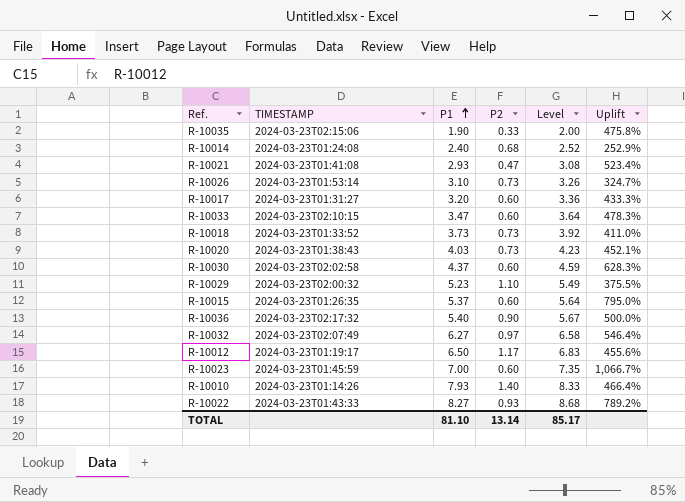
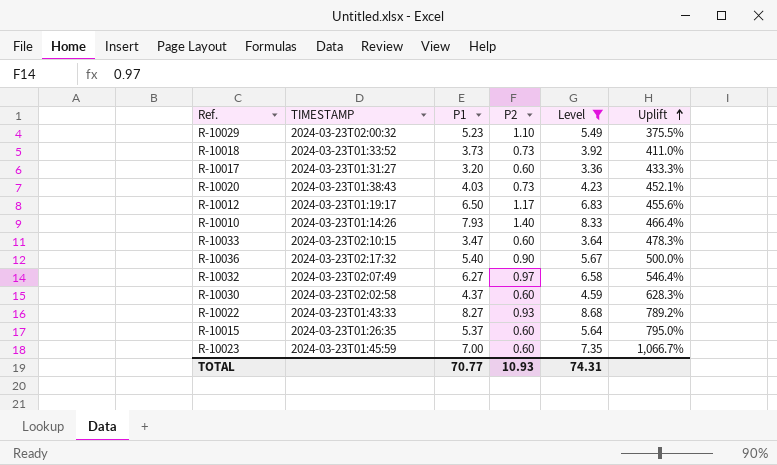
filter: none -> Level >= 3.36
row order: P1 ascending -> Uplift ascending
TOTAL | P1: 81.10 -> 70.77
TOTAL | P2: 13.14 -> 10.93
TOTAL | Level: 85.17 -> 74.31

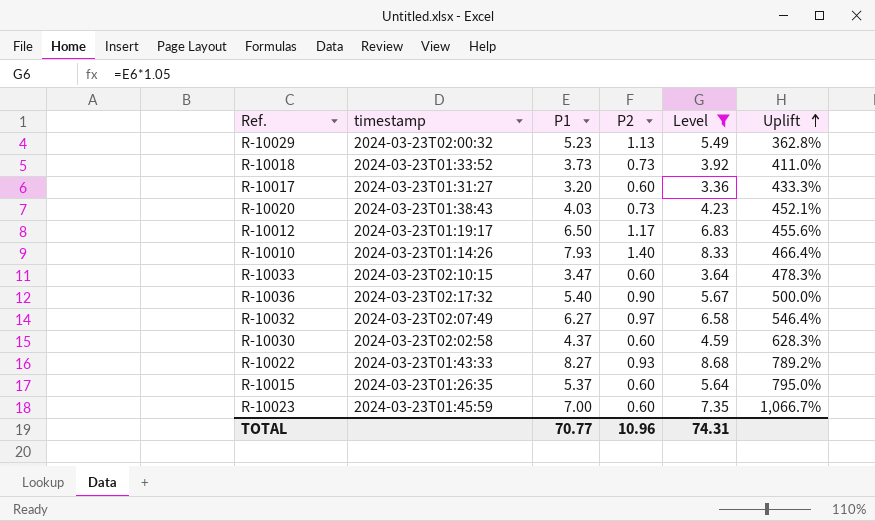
column name: TIMESTAMP -> timestamp
R-10029 | P2: 1.10 -> 1.13
R-10029 | Uplift: 375.5% -> 362.8%
TOTAL | P2: 10.93 -> 10.96

